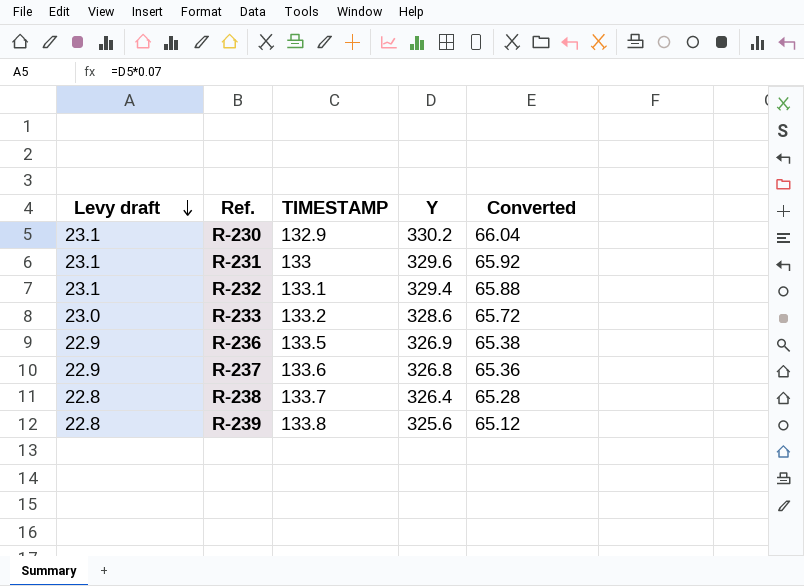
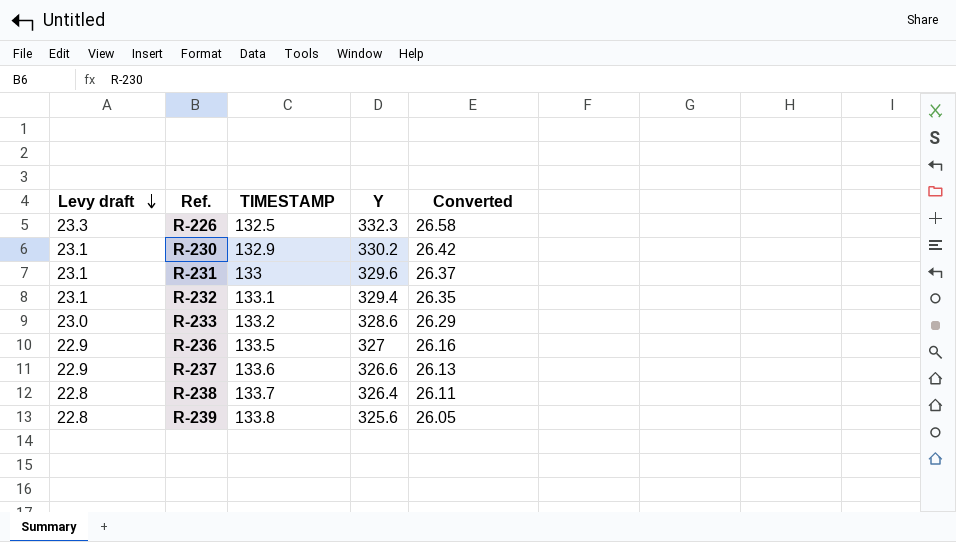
column Converted | formula: [Y] * 0.2 -> [Y] * 0.08
row R-226: none -> 23.3 | 132.5 | 332.3 | 26.58
R-236 | Y: 326.9 -> 327
R-237 | Y: 326.8 -> 326.6

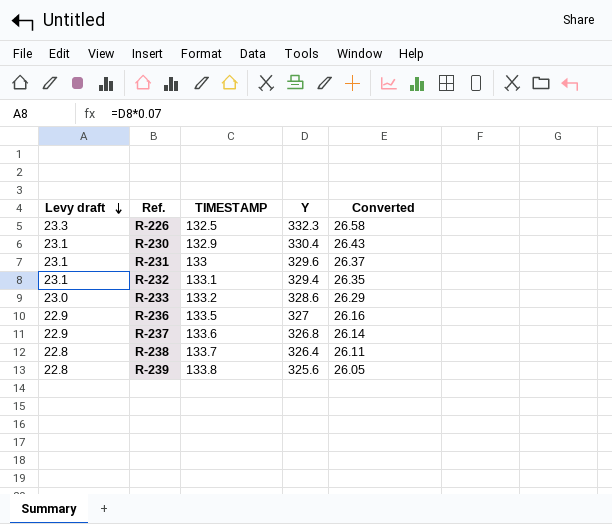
R-230 | Y: 330.2 -> 330.4
R-230 | Converted: 26.42 -> 26.43
R-237 | Y: 326.6 -> 326.8
R-237 | Converted: 26.13 -> 26.14

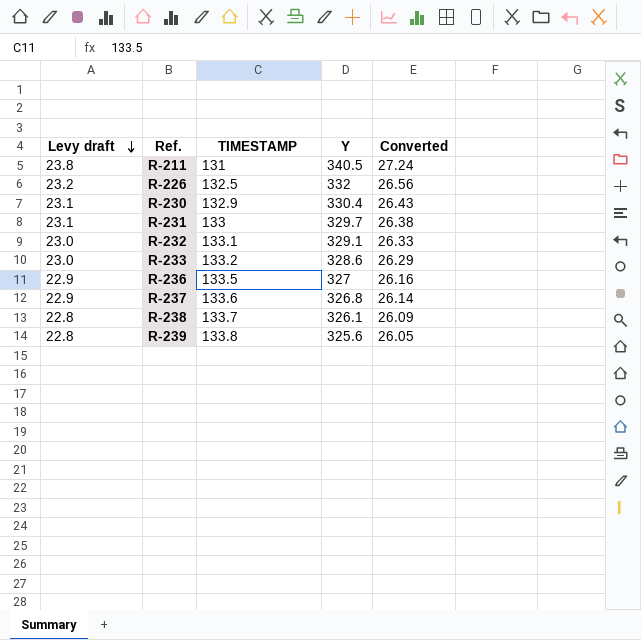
row R-211: none -> 23.8 | 131 | 340.5 | 27.24
R-226 | Levy draft: 23.3 -> 23.2
R-226 | Y: 332.3 -> 332
R-226 | Converted: 26.58 -> 26.56
R-231 | Y: 329.6 -> 329.7
R-231 | Converted: 26.37 -> 26.38
R-232 | Levy draft: 23.1 -> 23.0
R-232 | Y: 329.4 -> 329.1
R-232 | Converted: 26.35 -> 26.33
R-238 | Y: 326.4 -> 326.1
R-238 | Converted: 26.11 -> 26.09

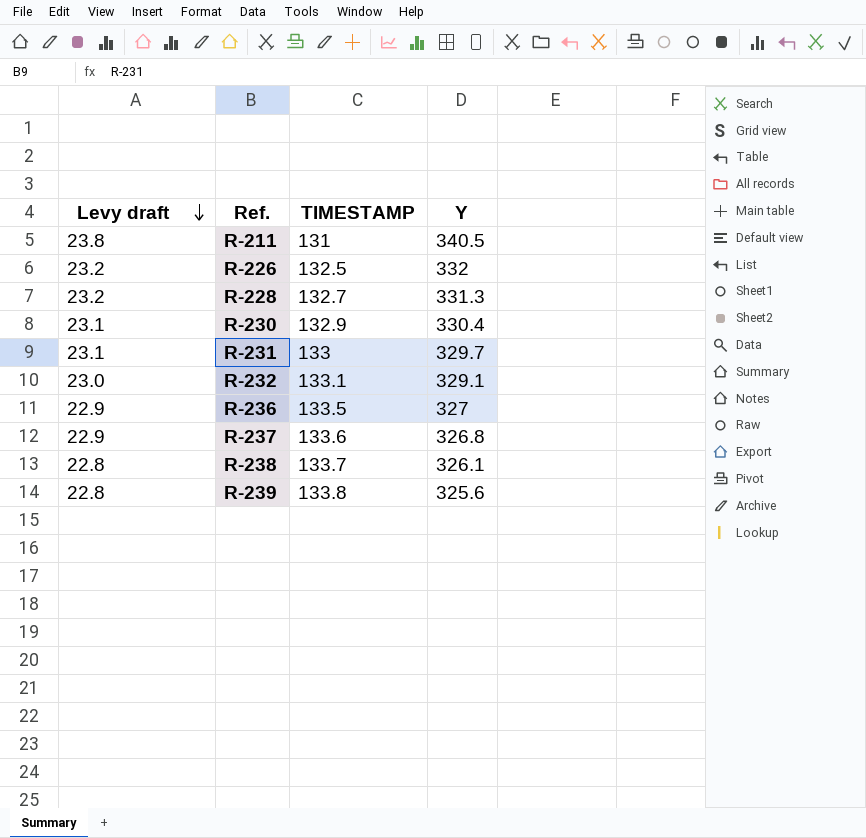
column Converted | formula: [Y] * 0.08 -> none
row R-233: 23.0 | 133.2 | 328.6 | 26.29 -> none
row R-228: none -> 23.2 | 132.7 | 331.3

